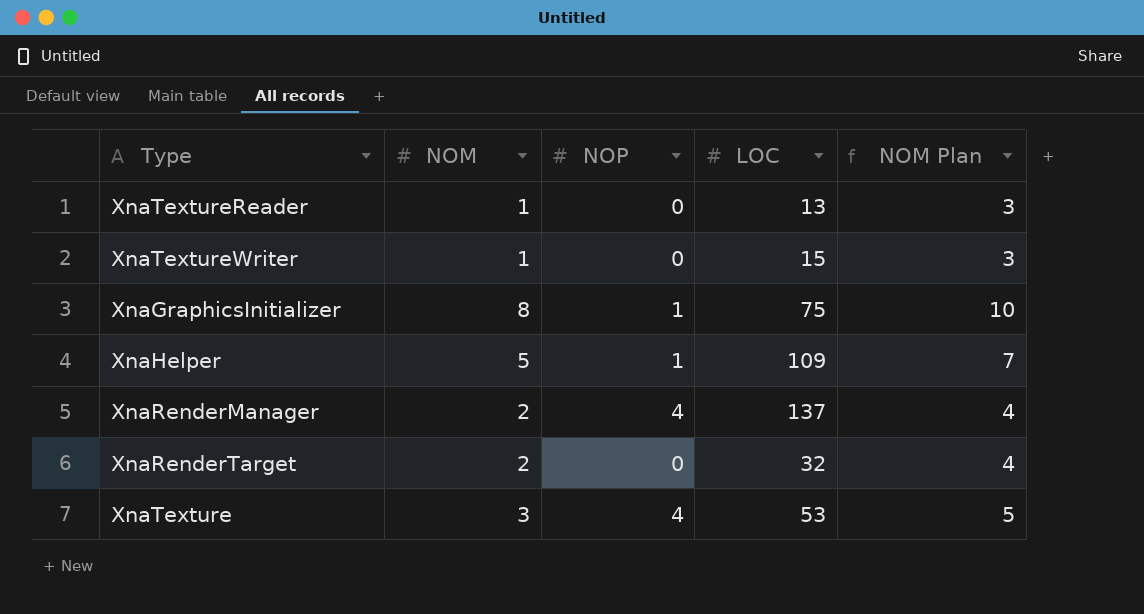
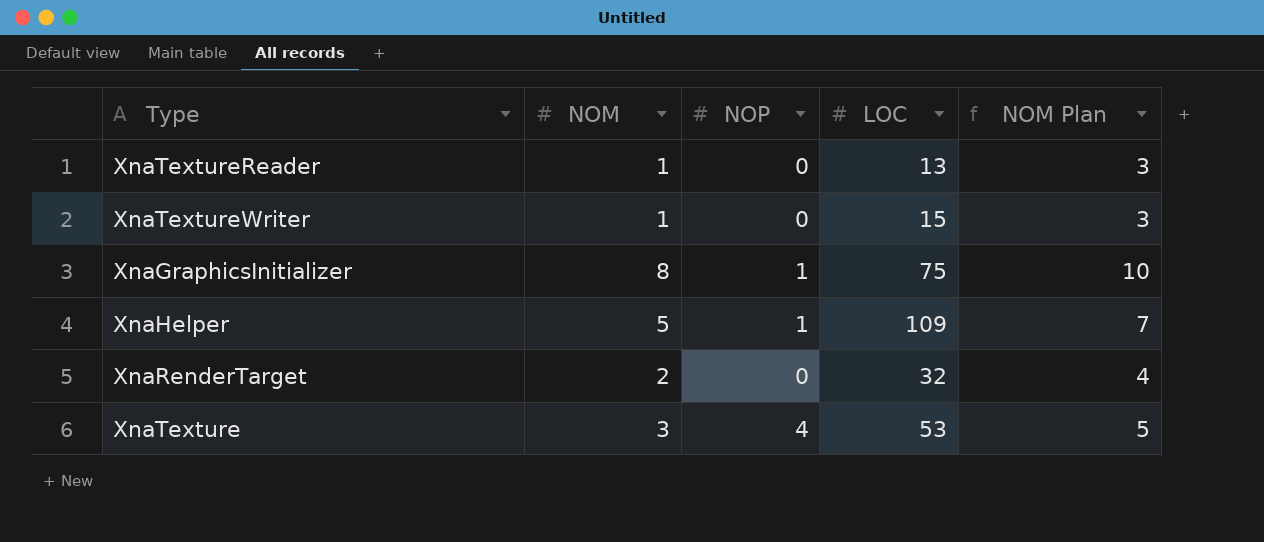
row XnaRenderManager: 2 | 4 | 137 | 4 -> none

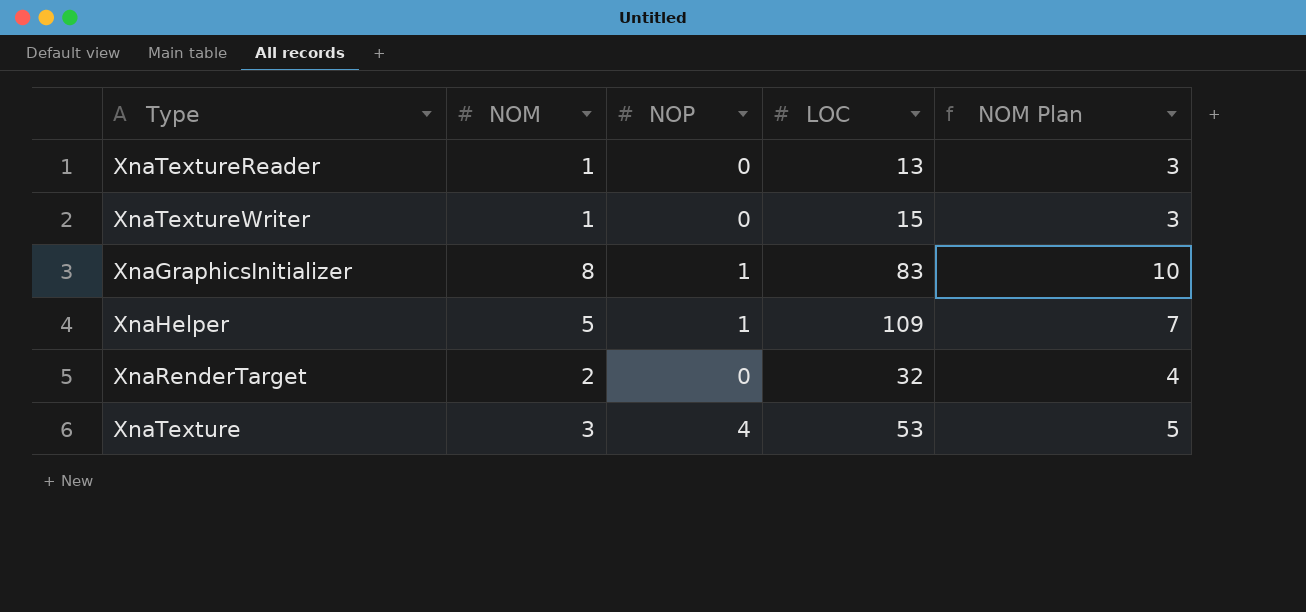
XnaGraphicsInitializer | LOC: 75 -> 83

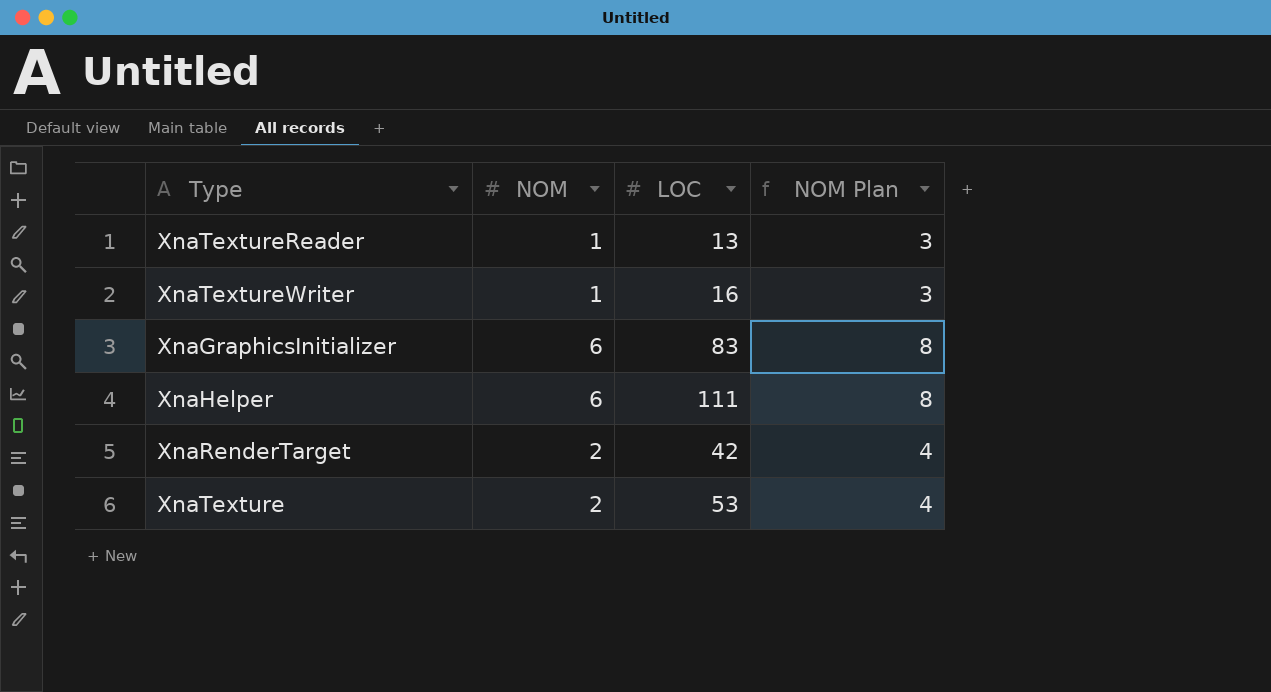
column NOP | position: 3 -> none
XnaTextureWriter | LOC: 15 -> 16
XnaGraphicsInitializer | NOM: 8 -> 6
XnaGraphicsInitializer | NOM Plan: 10 -> 8
XnaHelper | NOM: 5 -> 6
XnaHelper | LOC: 109 -> 111
XnaHelper | NOM Plan: 7 -> 8
XnaRenderTarget | LOC: 32 -> 42
XnaTexture | NOM: 3 -> 2
XnaTexture | NOM Plan: 5 -> 4

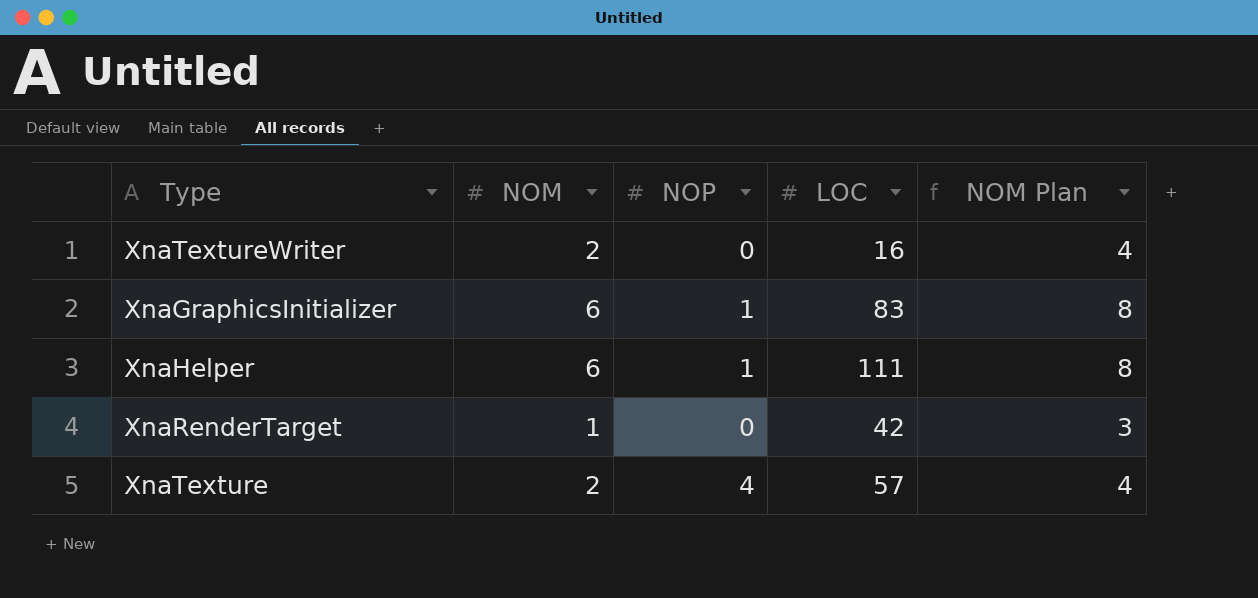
column NOP | position: none -> 3
row XnaTextureReader: 1 | 13 | 3 -> none
XnaTextureWriter | NOM: 1 -> 2
XnaTextureWriter | NOM Plan: 3 -> 4
XnaRenderTarget | NOM: 2 -> 1
XnaRenderTarget | NOM Plan: 4 -> 3
XnaTexture | LOC: 53 -> 57

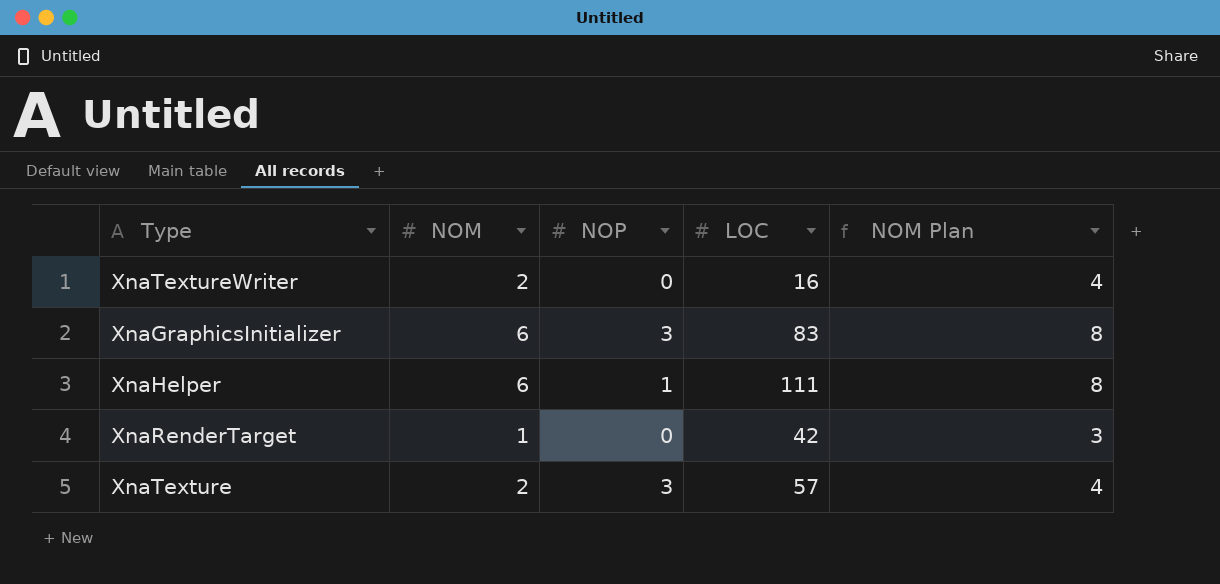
XnaGraphicsInitializer | NOP: 1 -> 3
XnaTexture | NOP: 4 -> 3

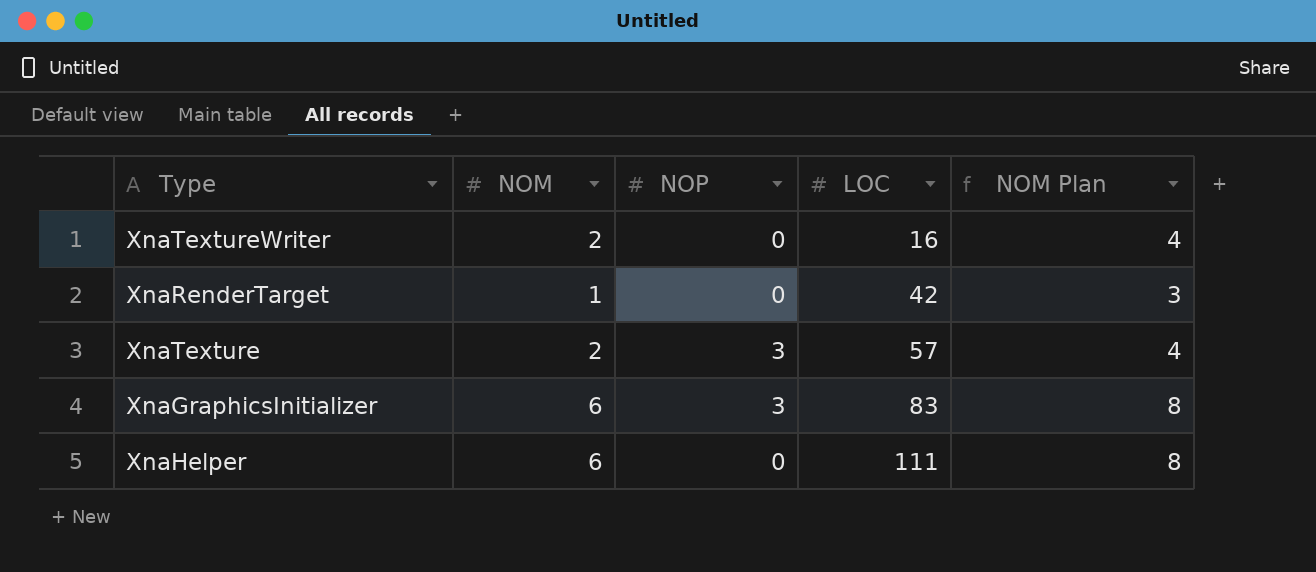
row order: none -> LOC ascending
XnaHelper | NOP: 1 -> 0

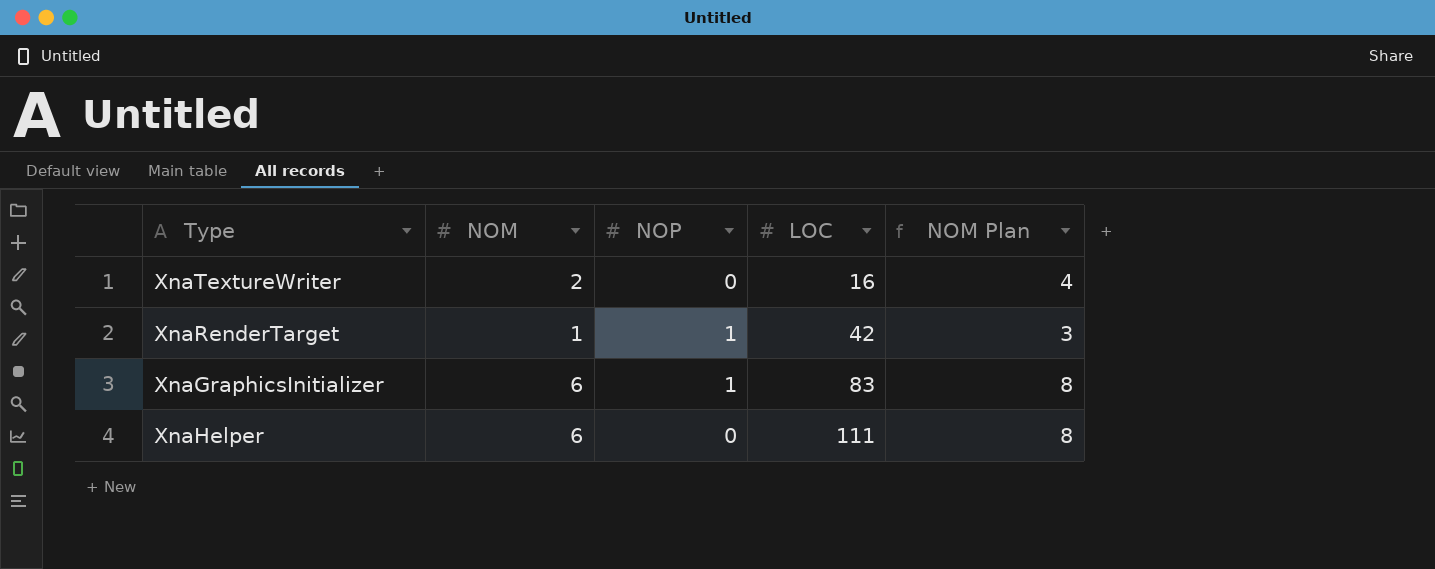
row XnaTexture: 2 | 3 | 57 | 4 -> none
XnaRenderTarget | NOP: 0 -> 1
XnaGraphicsInitializer | NOP: 3 -> 1

